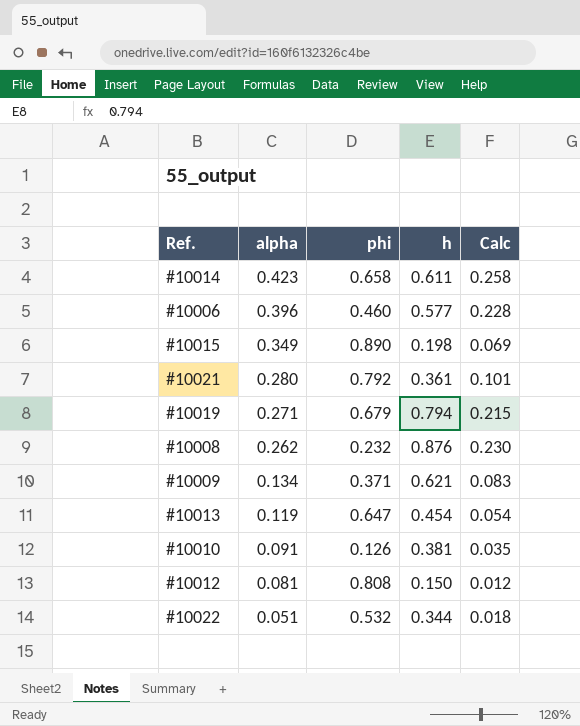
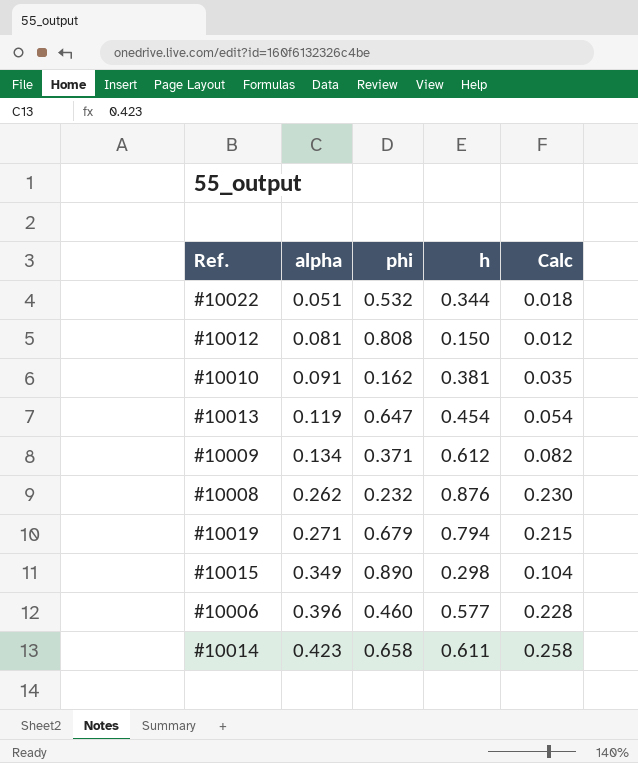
row order: alpha descending -> alpha ascending
row #10021: 0.280 | 0.792 | 0.361 | 0.101 -> none
#10010 | phi: 0.126 -> 0.162
#10009 | h: 0.621 -> 0.612
#10009 | Calc: 0.083 -> 0.082
#10015 | h: 0.198 -> 0.298
#10015 | Calc: 0.069 -> 0.104

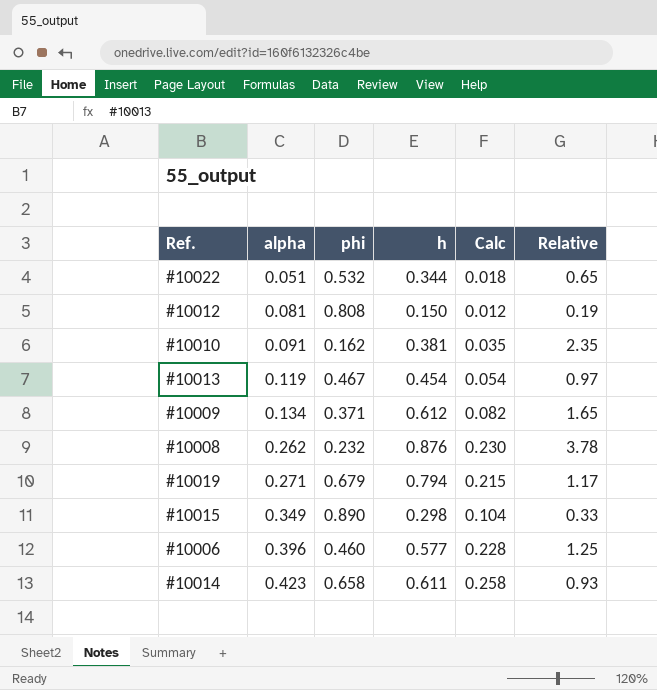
column Relative | formula: none -> [h] / [phi]
#10013 | phi: 0.647 -> 0.467

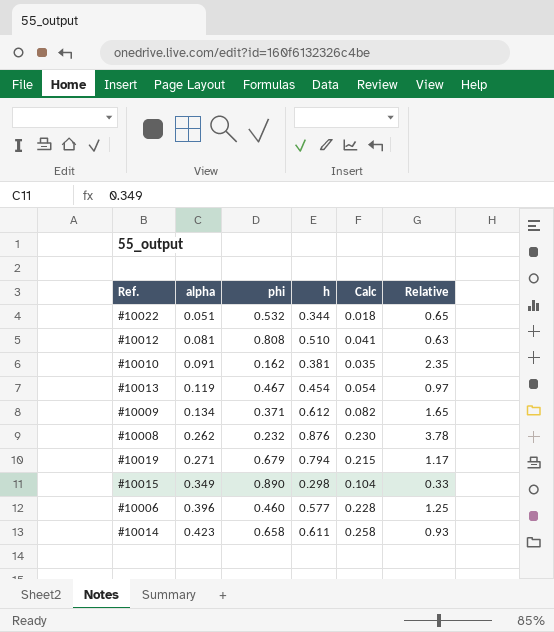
#10012 | h: 0.150 -> 0.510
#10012 | Calc: 0.012 -> 0.041
#10012 | Relative: 0.19 -> 0.63

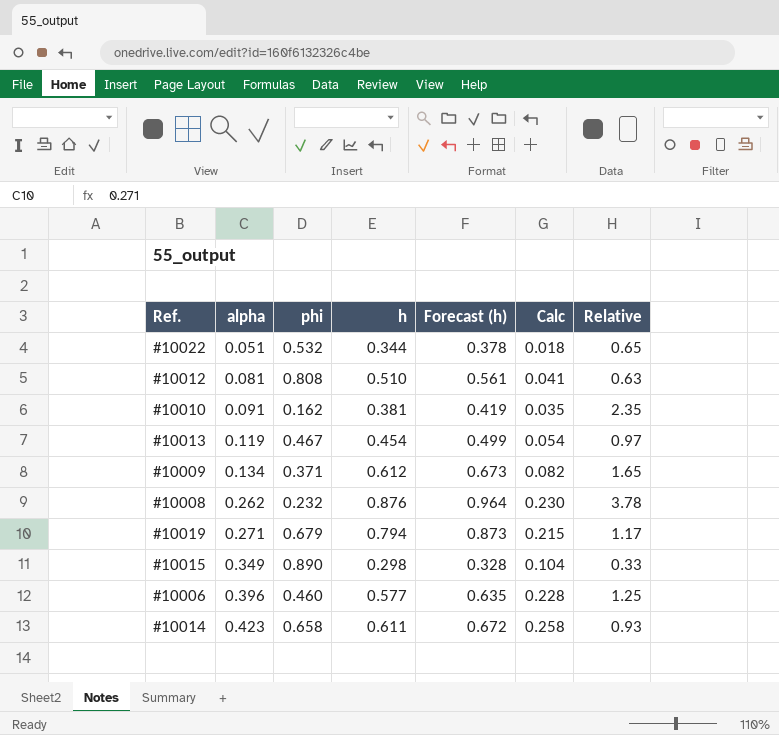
column Forecast (h) | formula: none -> [h] * 1.1

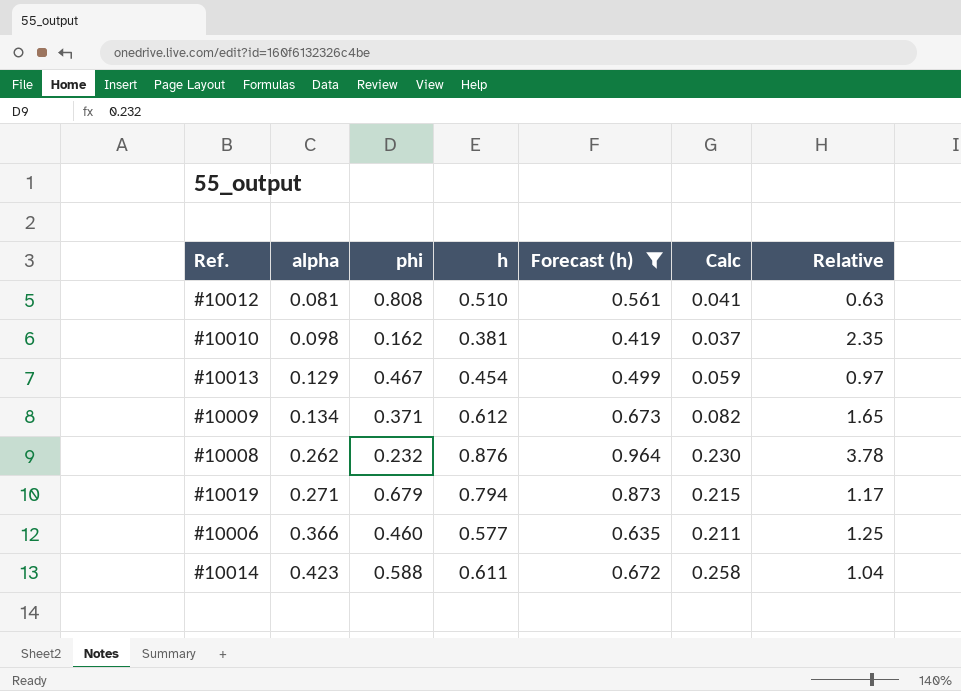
filter: none -> Forecast (h) >= 0.419
#10010 | alpha: 0.091 -> 0.098
#10010 | Calc: 0.035 -> 0.037
#10013 | alpha: 0.119 -> 0.129
#10013 | Calc: 0.054 -> 0.059
#10006 | alpha: 0.396 -> 0.366
#10006 | Calc: 0.228 -> 0.211
#10014 | phi: 0.658 -> 0.588
#10014 | Relative: 0.93 -> 1.04

